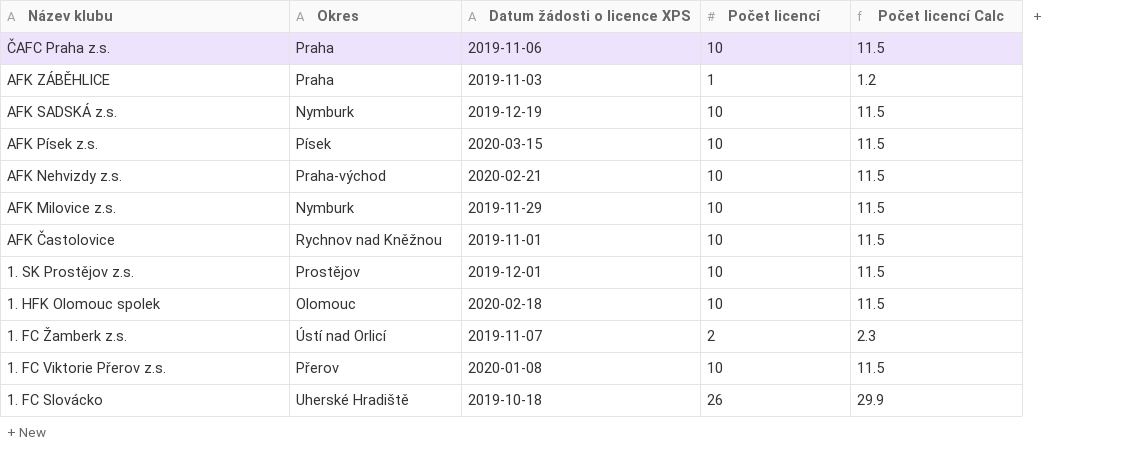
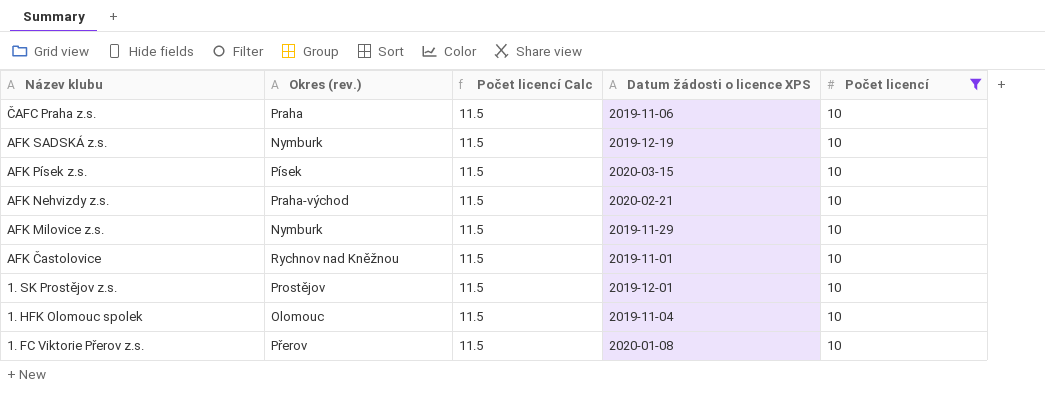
filter: none -> Počet licencí = 10
column name: Okres -> Okres (rev.)
column Počet licencí Calc | position: 5 -> 3
1. HFK Olomouc spolek | Datum žádosti o licence XPS: 2020-02-18 -> 2019-11-04

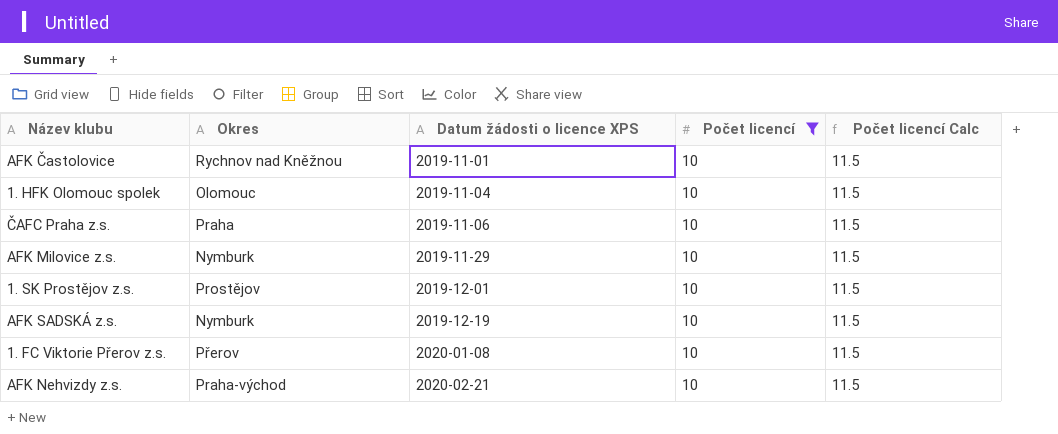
row order: Název klubu descending -> Datum žádosti o licence XPS ascending
column name: Okres (rev.) -> Okres
column Počet licencí Calc | position: 3 -> 5
row AFK Písek z.s.: Písek | 11.5 | 2020-03-15 | 10 -> none

